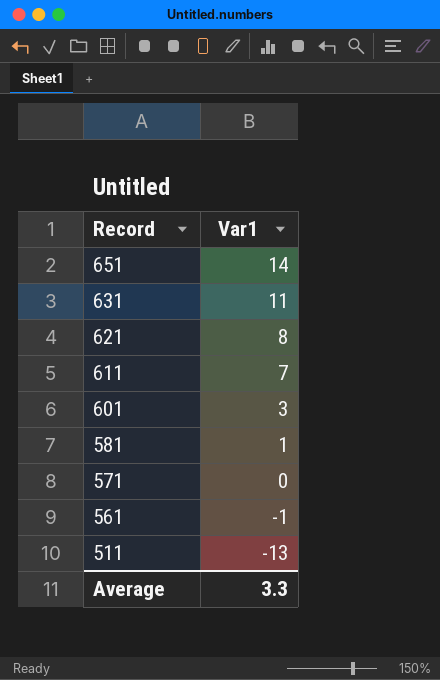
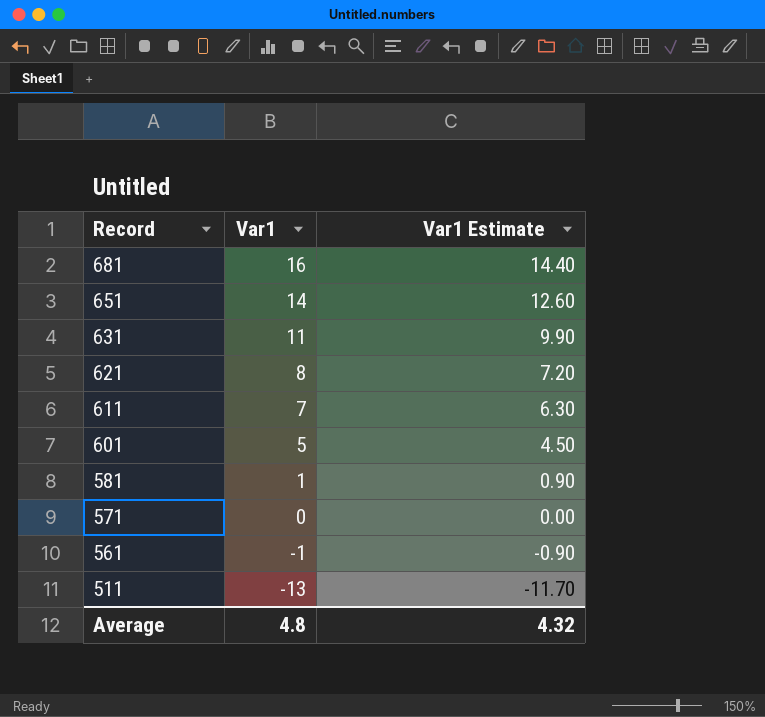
column Var1 Estimate | formula: none -> [Var1] * 0.9
row 681: none -> 16 | 14.40
601 | Var1: 3 -> 5
Average | Var1: 3.3 -> 4.8

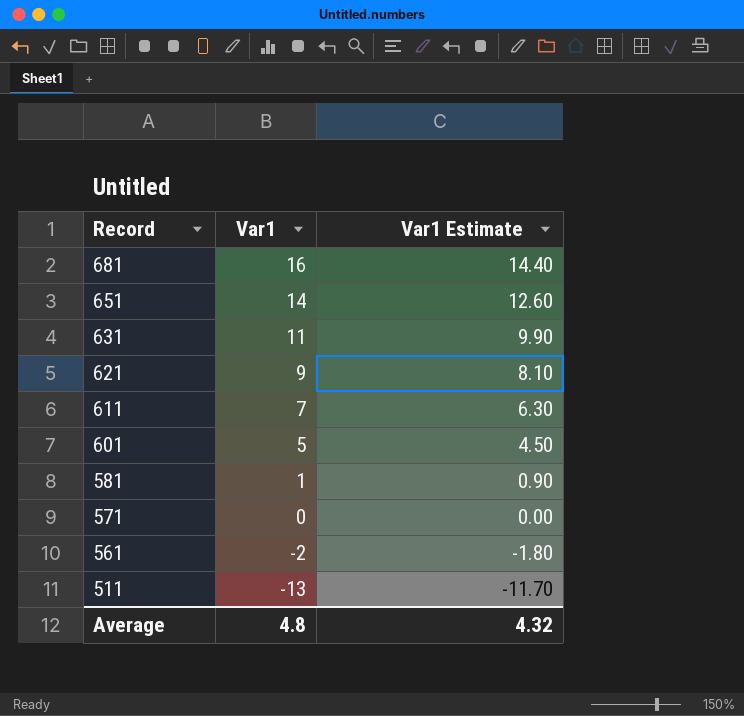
621 | Var1: 8 -> 9
621 | Var1 Estimate: 7.20 -> 8.10
561 | Var1: -1 -> -2
561 | Var1 Estimate: -0.90 -> -1.80

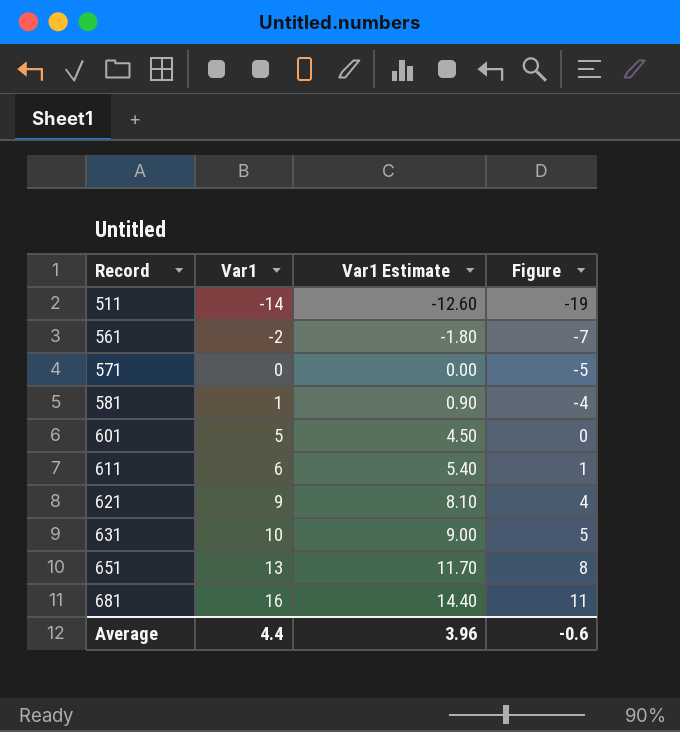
row order: Record descending -> Record ascending
column Figure | formula: none -> [Var1] - 5
511 | Var1: -13 -> -14
511 | Var1 Estimate: -11.70 -> -12.60
611 | Var1: 7 -> 6
611 | Var1 Estimate: 6.30 -> 5.40
631 | Var1: 11 -> 10
631 | Var1 Estimate: 9.90 -> 9.00
651 | Var1: 14 -> 13
651 | Var1 Estimate: 12.60 -> 11.70
Average | Var1: 4.8 -> 4.4
Average | Var1 Estimate: 4.32 -> 3.96

